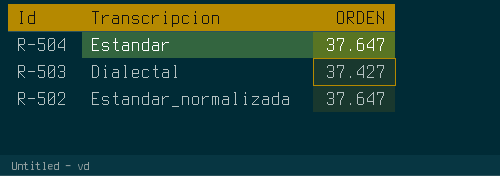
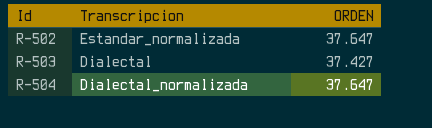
row order: Id descending -> Id ascending
R-504 | Transcripcion: Estandar -> Dialectal_normalizada

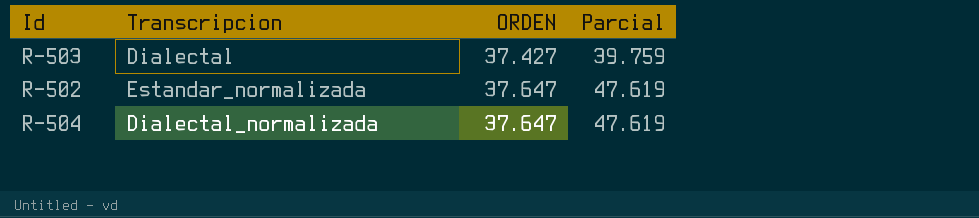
row order: Id ascending -> ORDEN ascending
column Parcial | position: none -> 4

